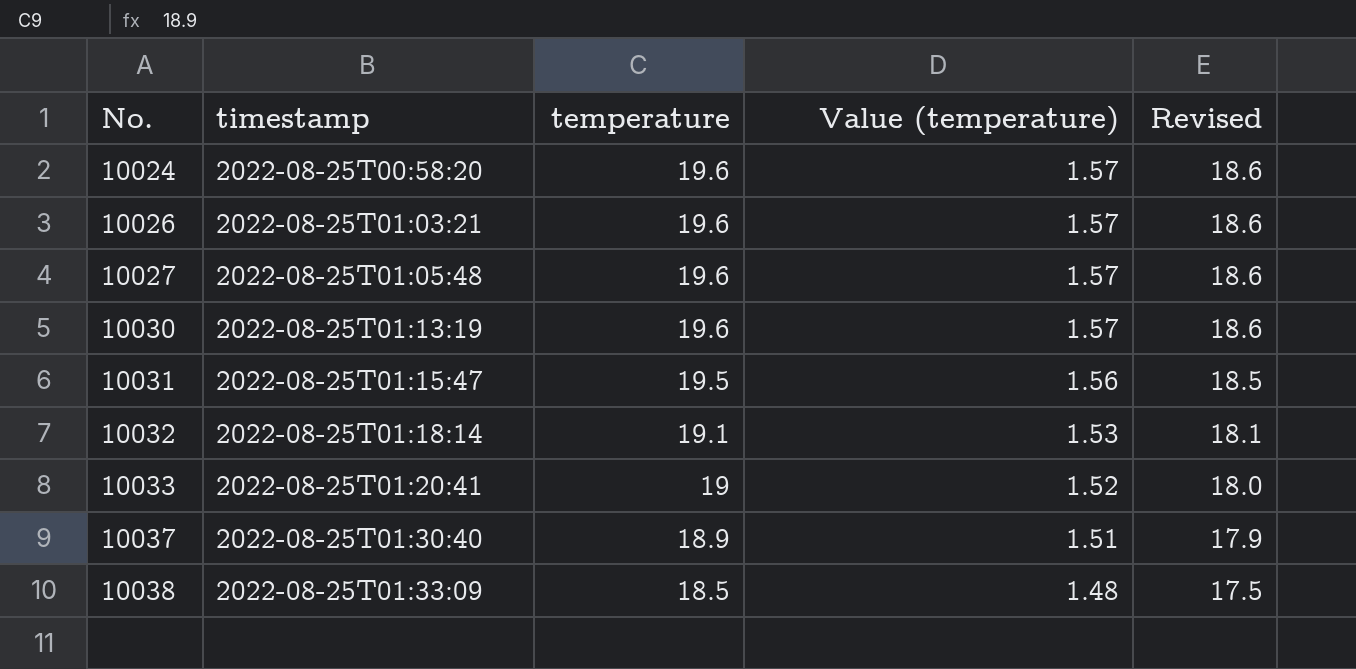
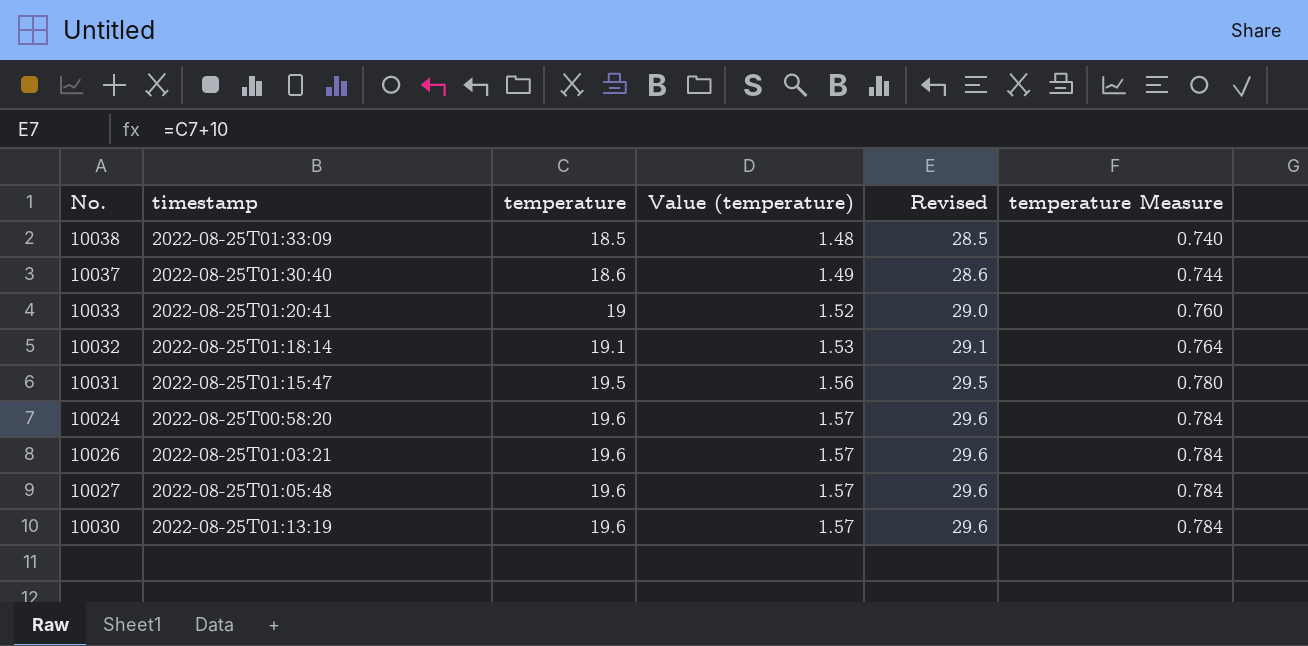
row order: No. ascending -> temperature ascending
column Revised | formula: [temperature] - 1 -> [temperature] + 10
column temperature Measure | formula: none -> [temperature] * 0.04
10037 | temperature: 18.9 -> 18.6
10037 | Value (temperature): 1.51 -> 1.49

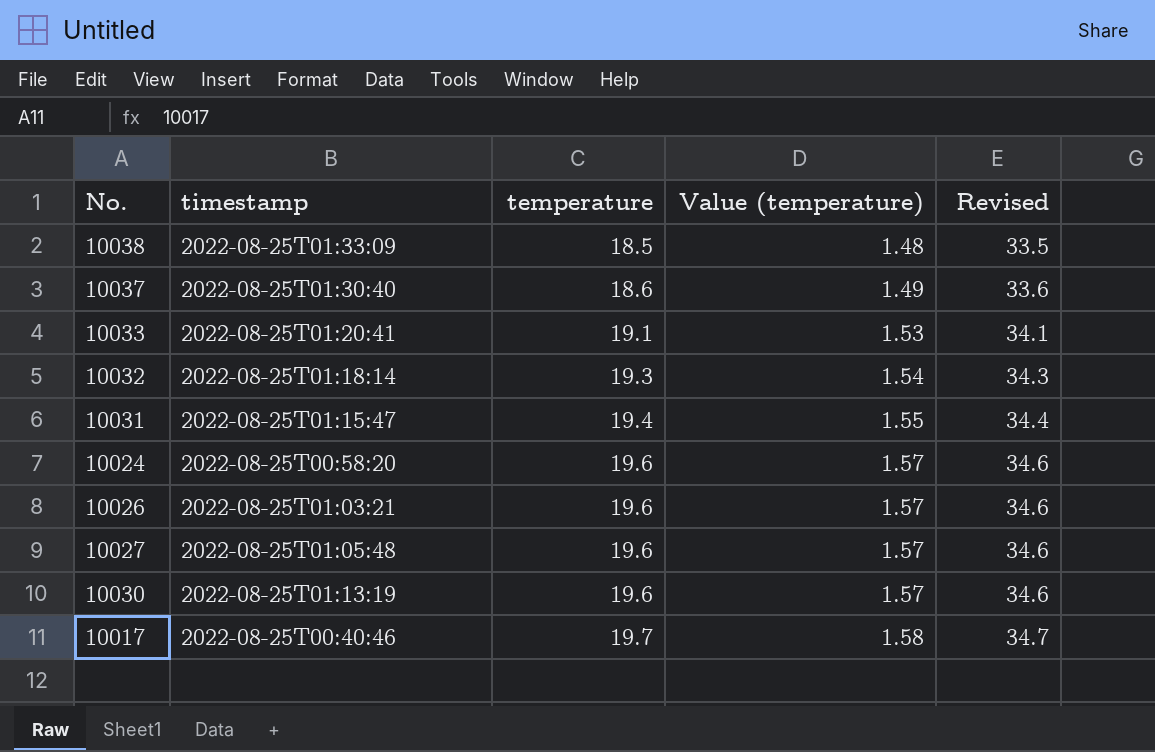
column temperature Measure | formula: [temperature] * 0.04 -> none
column Revised | formula: [temperature] + 10 -> [temperature] + 15
10033 | temperature: 19 -> 19.1
10033 | Value (temperature): 1.52 -> 1.53
10032 | temperature: 19.1 -> 19.3
10032 | Value (temperature): 1.53 -> 1.54
10031 | temperature: 19.5 -> 19.4
10031 | Value (temperature): 1.56 -> 1.55
row 10017: none -> 2022-08-25T00:40:46 | 19.7 | 1.58 | 34.7

